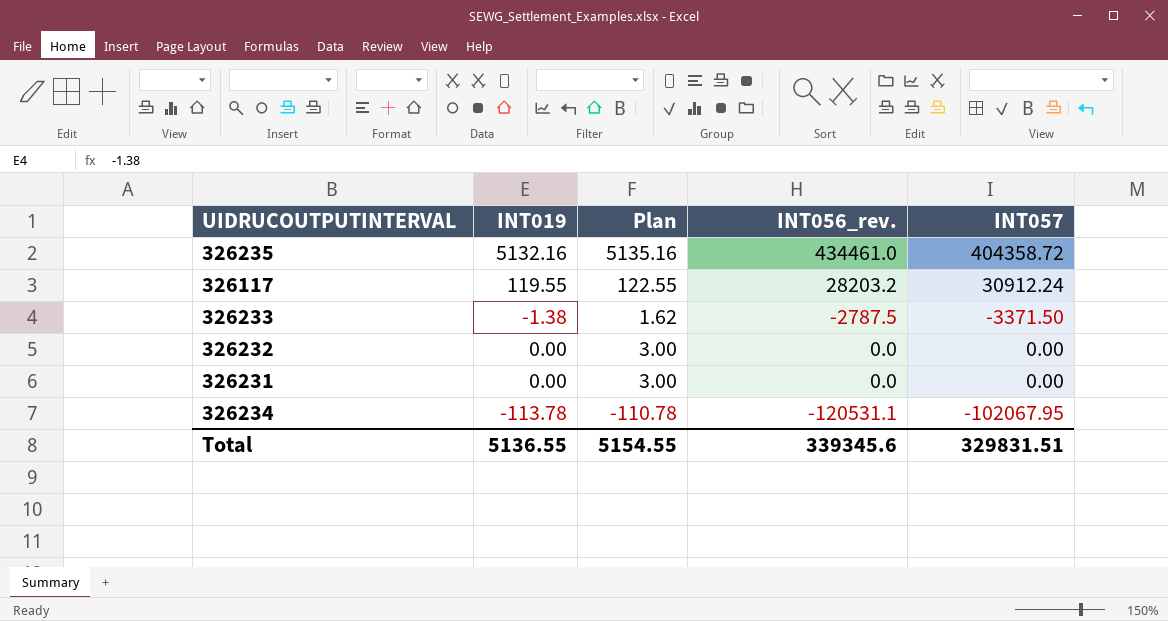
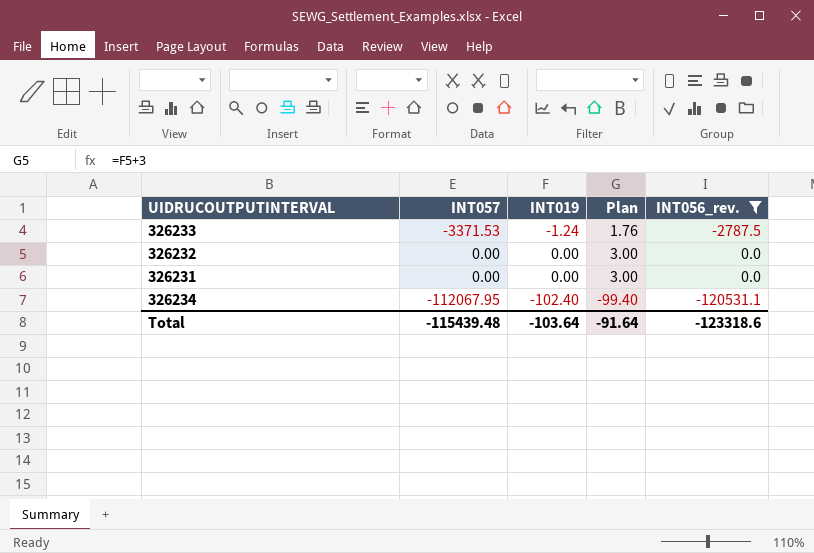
filter: none -> INT056_rev. <= 0.0
column INT057 | position: 5 -> 2
326233 | INT057: -3371.50 -> -3371.53
326233 | INT019: -1.38 -> -1.24
326233 | Plan: 1.62 -> 1.76
326234 | INT057: -102067.95 -> -112067.95
326234 | INT019: -113.78 -> -102.40
326234 | Plan: -110.78 -> -99.40
Total | INT057: 329831.51 -> -115439.48
Total | INT019: 5136.55 -> -103.64
Total | Plan: 5154.55 -> -91.64
Total | INT056_rev.: 339345.6 -> -123318.6

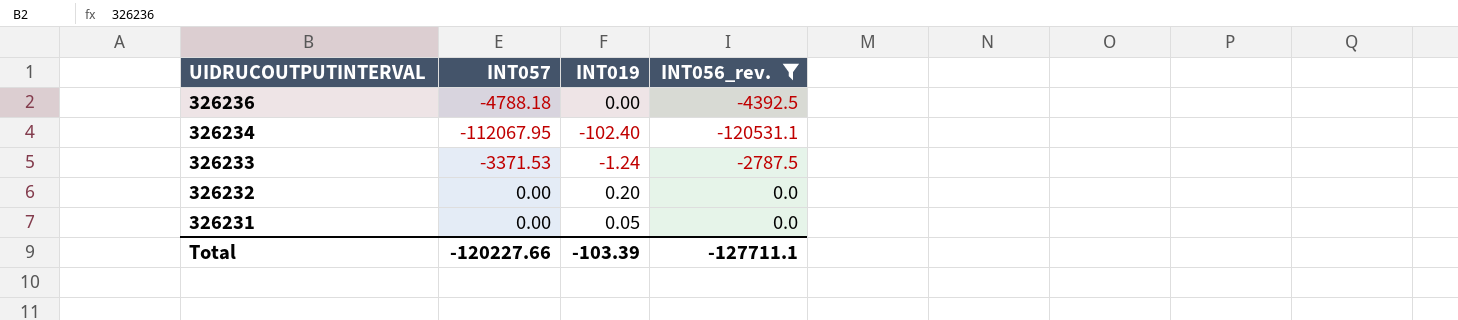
row order: none -> UIDRUCOUTPUTINTERVAL descending
column Plan | formula: [INT019] + 3 -> none
row 326236: none -> -4788.18 | 0.00 | -4392.5
326232 | INT019: 0.00 -> 0.20
326231 | INT019: 0.00 -> 0.05
Total | INT057: -115439.48 -> -120227.66
Total | INT019: -103.64 -> -103.39
Total | INT056_rev.: -123318.6 -> -127711.1

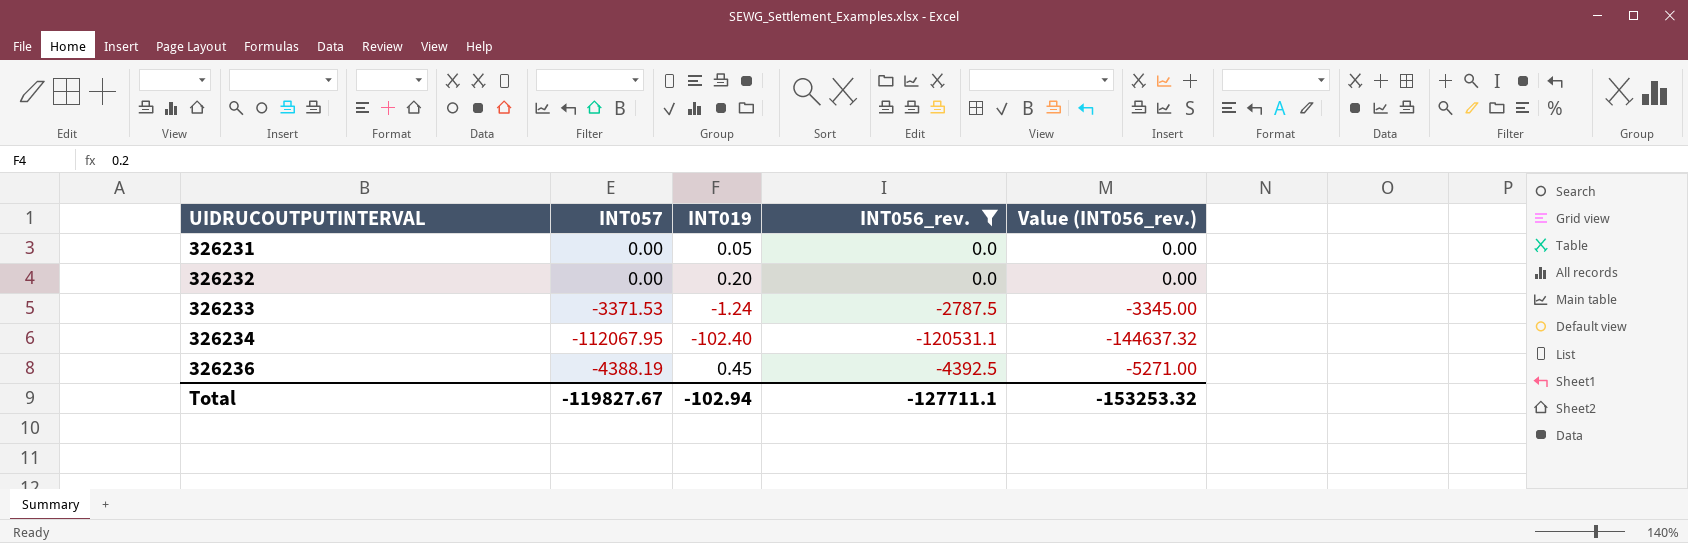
row order: UIDRUCOUTPUTINTERVAL descending -> UIDRUCOUTPUTINTERVAL ascending
column Value (INT056_rev.) | formula: none -> [INT056_rev.] * 1.2
326236 | INT057: -4788.18 -> -4388.19
326236 | INT019: 0.00 -> 0.45
Total | INT057: -120227.66 -> -119827.67
Total | INT019: -103.39 -> -102.94

